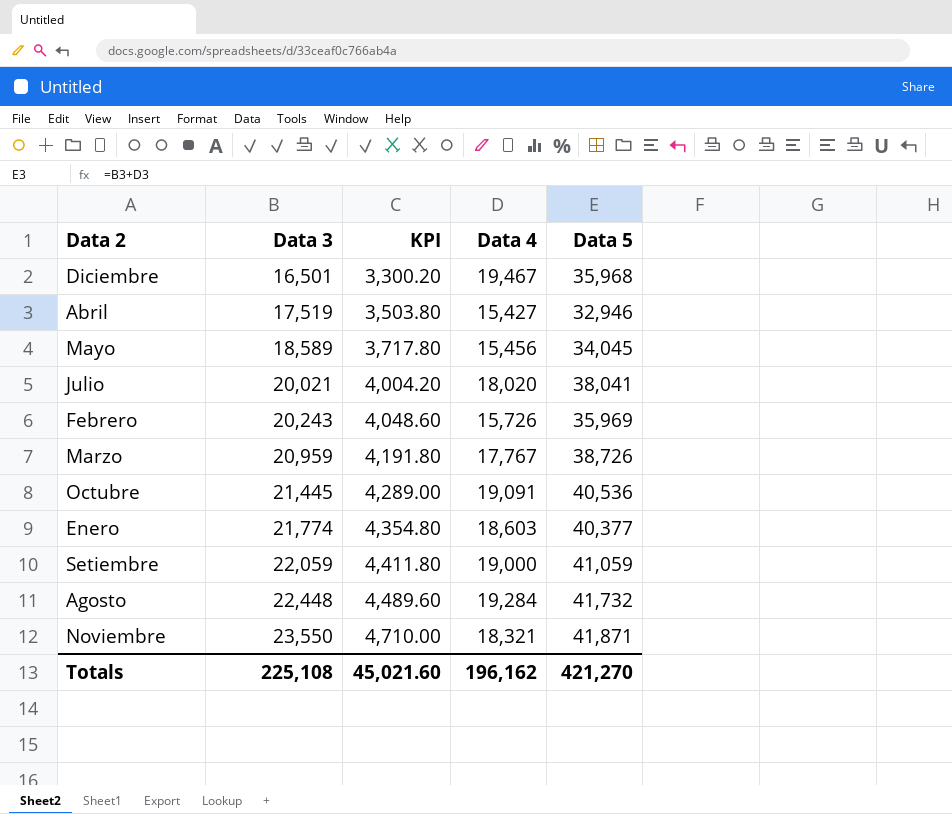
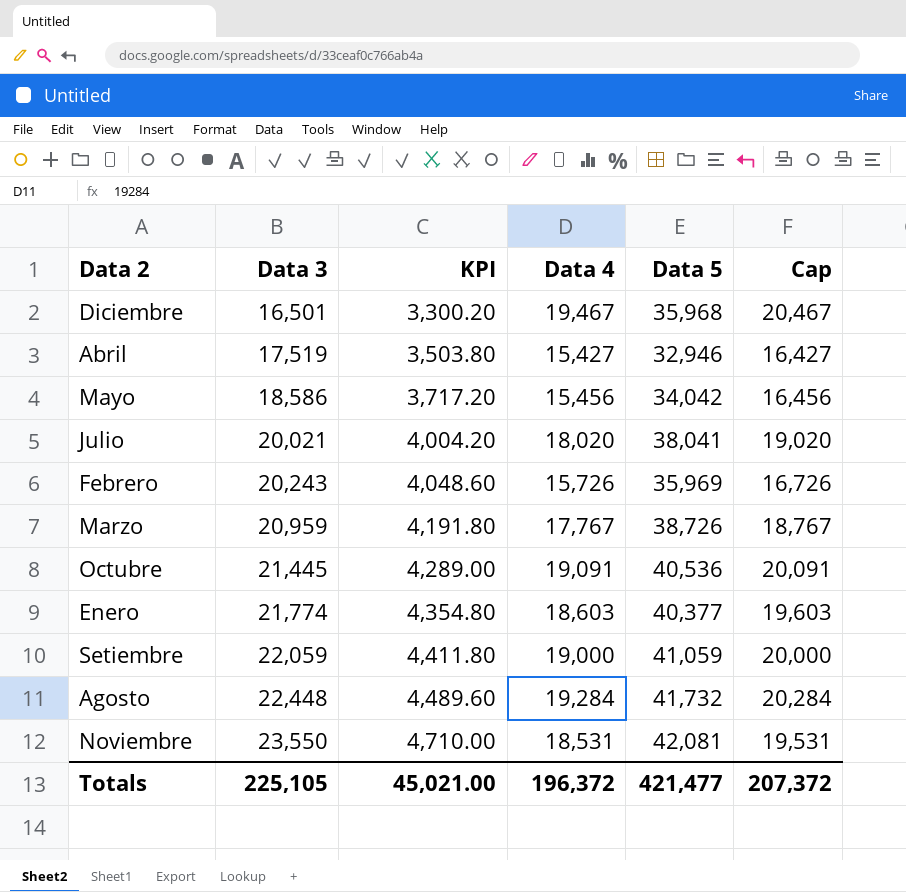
column Cap | formula: none -> [Data 4] + 1000
Mayo | Data 3: 18,589 -> 18,586
Mayo | KPI: 3,717.80 -> 3,717.20
Mayo | Data 5: 34,045 -> 34,042
Noviembre | Data 4: 18,321 -> 18,531
Noviembre | Data 5: 41,871 -> 42,081
Totals | Data 3: 225,108 -> 225,105
Totals | KPI: 45,021.60 -> 45,021.00
Totals | Data 4: 196,162 -> 196,372
Totals | Data 5: 421,270 -> 421,477

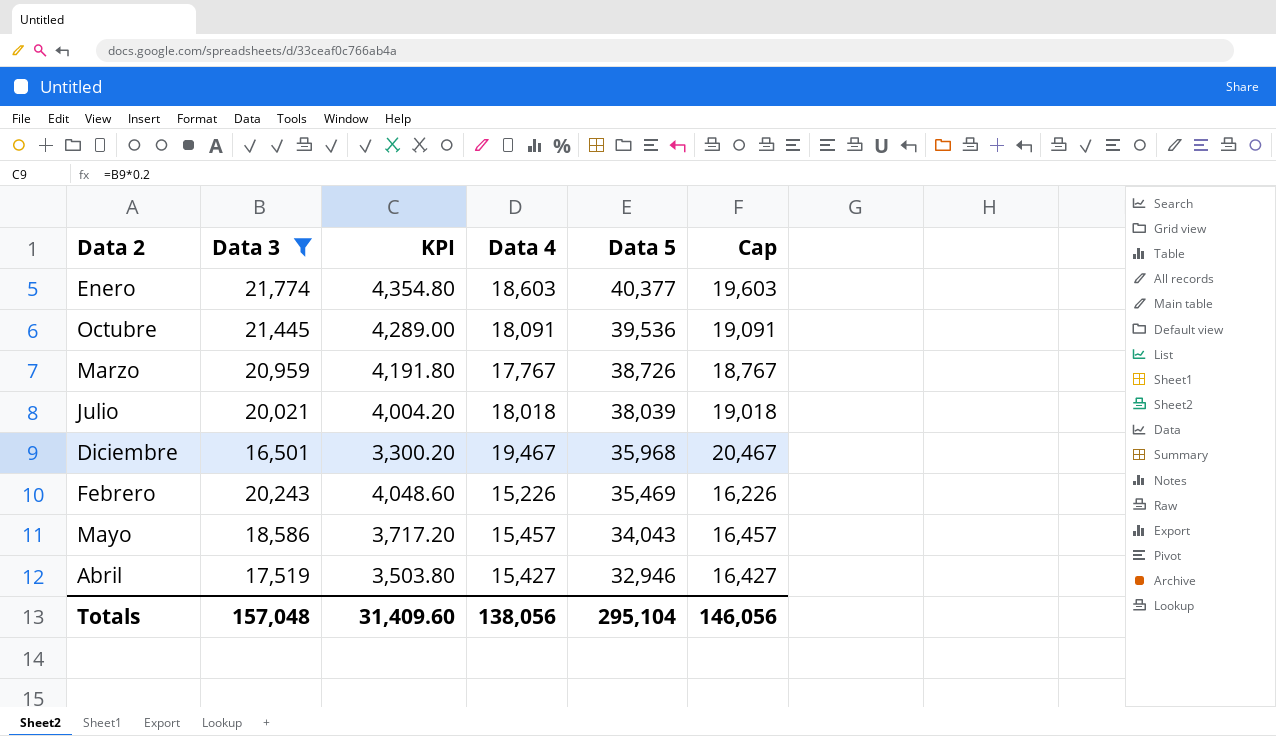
filter: none -> Data 3 <= 21,774
row order: Data 3 ascending -> Data 5 descending
Octubre | Data 4: 19,091 -> 18,091
Octubre | Data 5: 40,536 -> 39,536
Octubre | Cap: 20,091 -> 19,091
Julio | Data 4: 18,020 -> 18,018
Julio | Data 5: 38,041 -> 38,039
Julio | Cap: 19,020 -> 19,018
Febrero | Data 4: 15,726 -> 15,226
Febrero | Data 5: 35,969 -> 35,469
Febrero | Cap: 16,726 -> 16,226
Mayo | Data 4: 15,456 -> 15,457
Mayo | Data 5: 34,042 -> 34,043
Mayo | Cap: 16,456 -> 16,457
Totals | Data 3: 225,105 -> 157,048
Totals | KPI: 45,021.00 -> 31,409.60
Totals | Data 4: 196,372 -> 138,056
Totals | Data 5: 421,477 -> 295,104
Totals | Cap: 207,372 -> 146,056

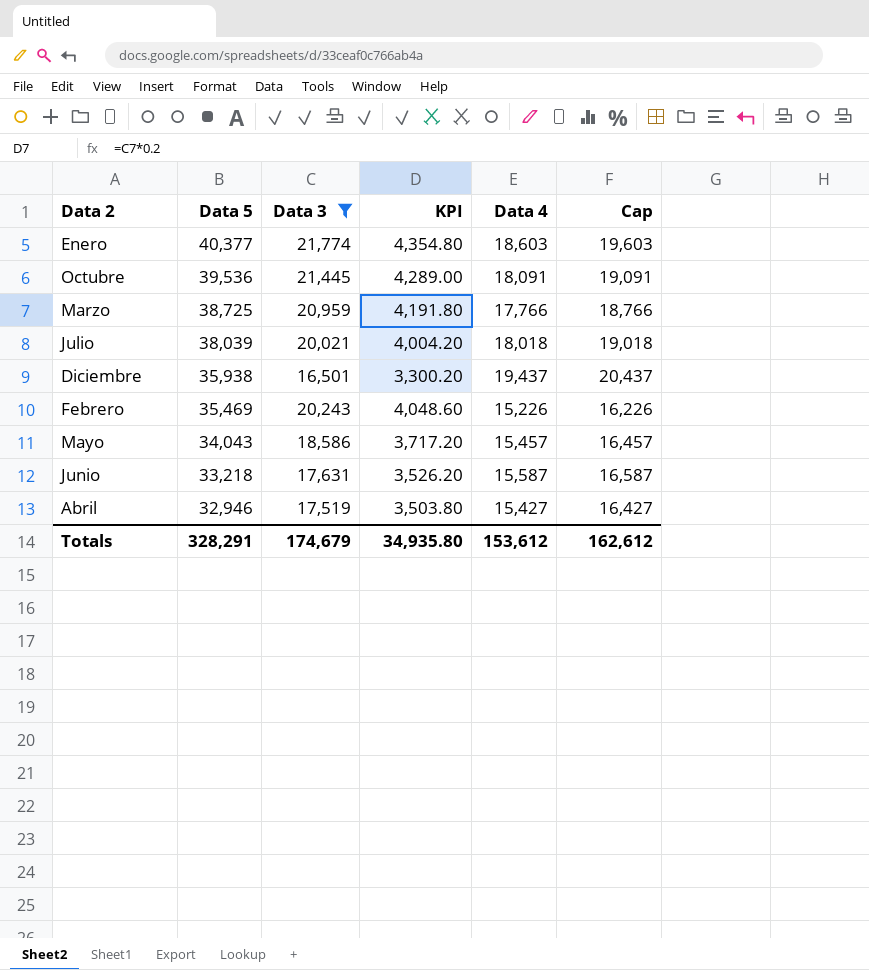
column Data 5 | position: 5 -> 2
Marzo | Data 5: 38,726 -> 38,725
Marzo | Data 4: 17,767 -> 17,766
Marzo | Cap: 18,767 -> 18,766
Diciembre | Data 5: 35,968 -> 35,938
Diciembre | Data 4: 19,467 -> 19,437
Diciembre | Cap: 20,467 -> 20,437
row Junio: none -> 33,218 | 17,631 | 3,526.20 | 15,587 | 16,587
Totals | Data 5: 295,104 -> 328,291
Totals | Data 3: 157,048 -> 174,679
Totals | KPI: 31,409.60 -> 34,935.80
Totals | Data 4: 138,056 -> 153,612
Totals | Cap: 146,056 -> 162,612

